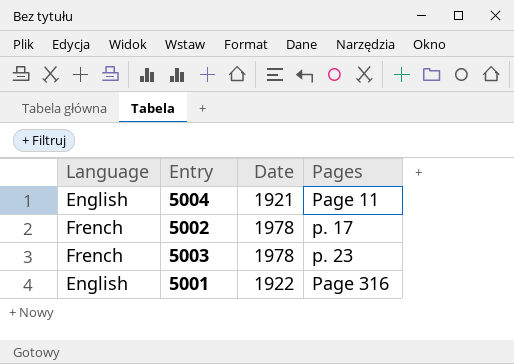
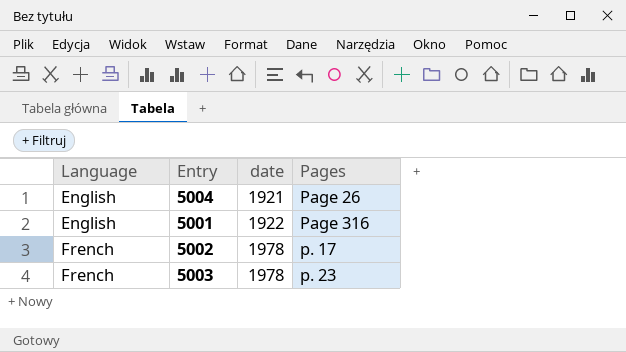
row order: none -> Language ascending
column name: Date -> date
5004 | Pages: Page 11 -> Page 26

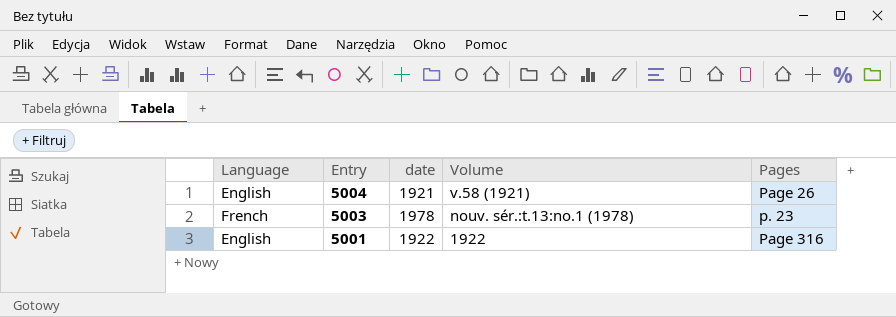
row order: Language ascending -> Entry descending
column Volume | position: none -> 4
row 5002: French | 1978 | p. 17 -> none

